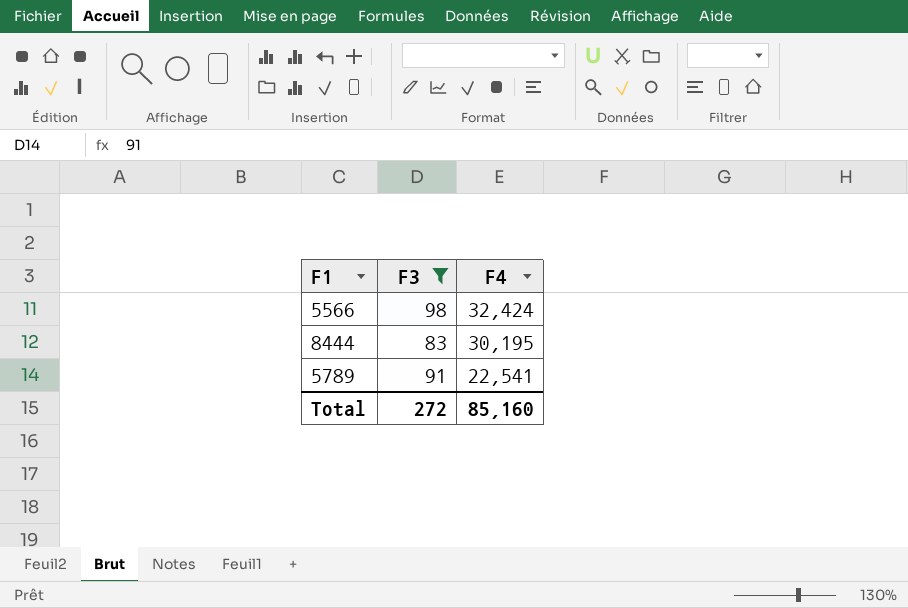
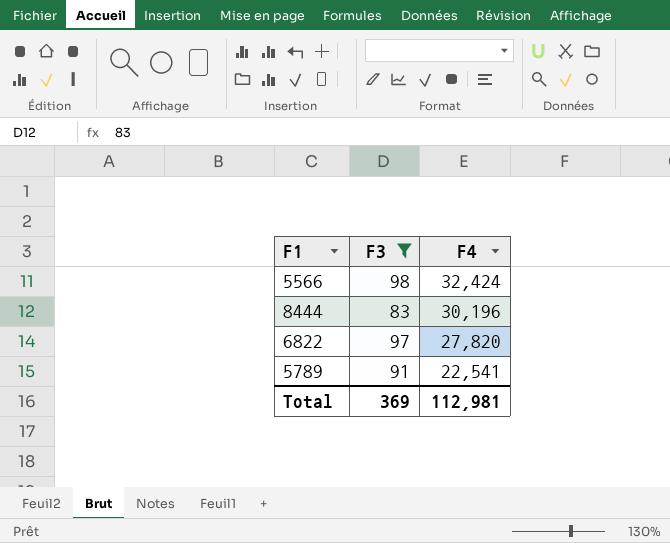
8444 | F4: 30,195 -> 30,196
row 6822: none -> 97 | 27,820
Total | F3: 272 -> 369
Total | F4: 85,160 -> 112,981

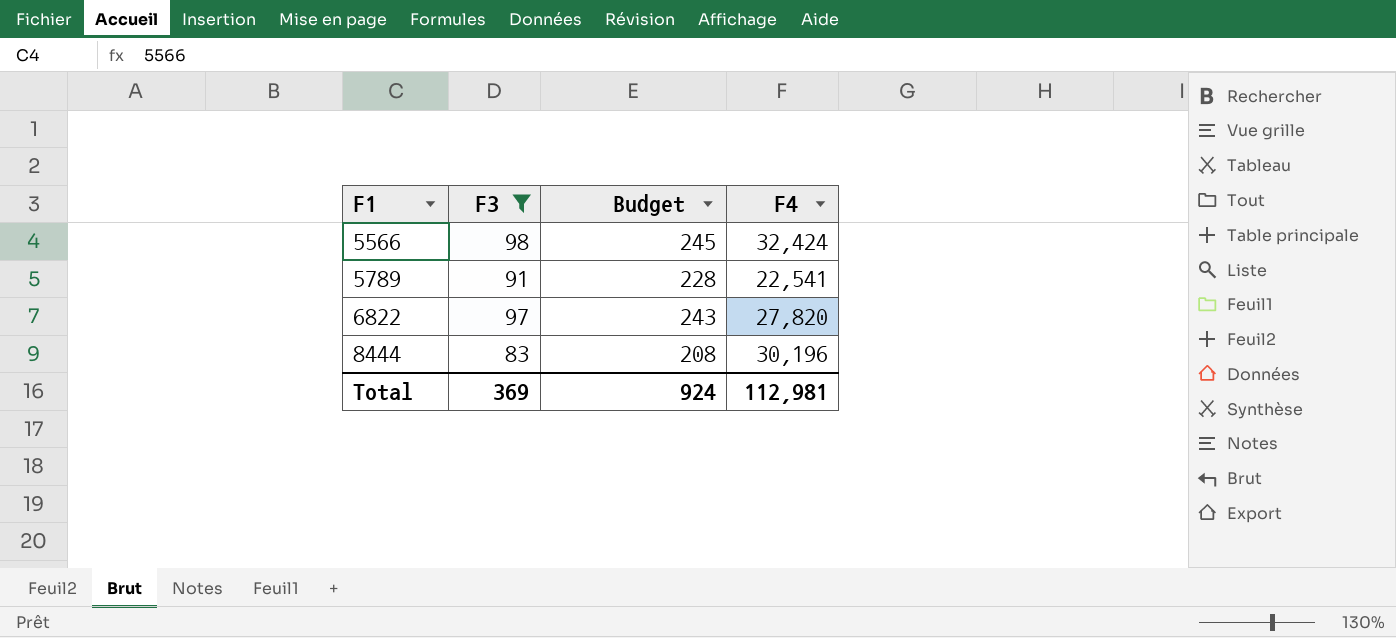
row order: F4 descending -> F1 ascending
column Budget | formula: none -> [F3] * 2.5

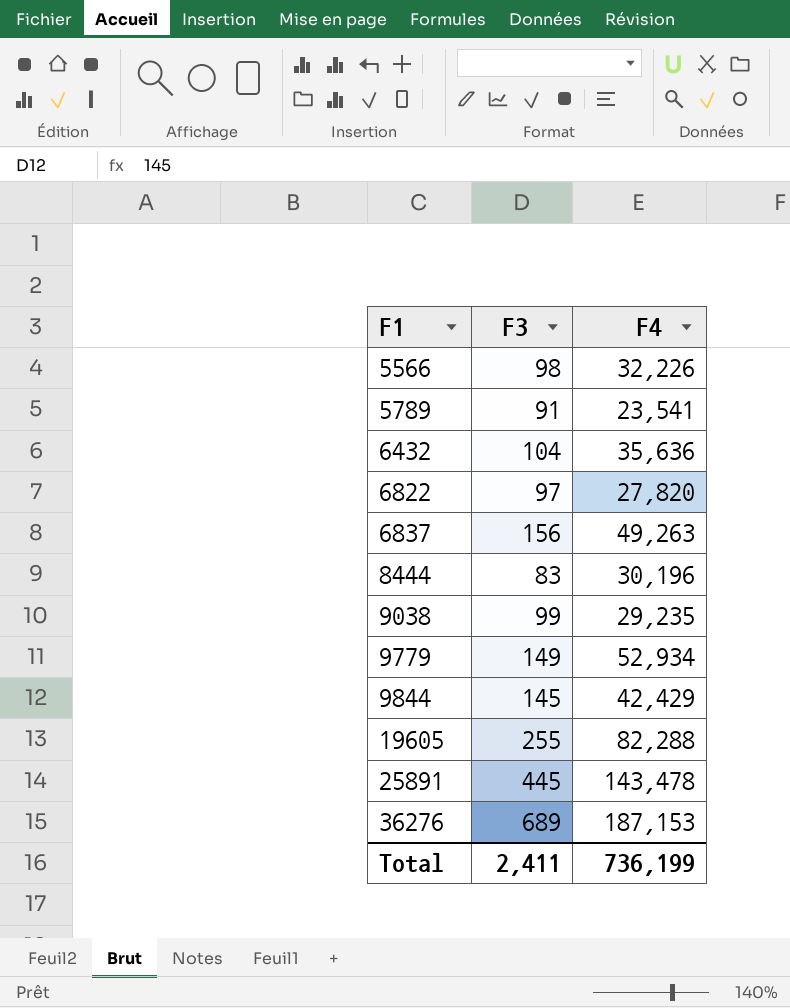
filter: F3 <= 98 -> none
column Budget | formula: [F3] * 2.5 -> none
5566 | F4: 32,424 -> 32,226
5789 | F4: 22,541 -> 23,541
Total | F3: 369 -> 2,411
Total | F4: 112,981 -> 736,199

